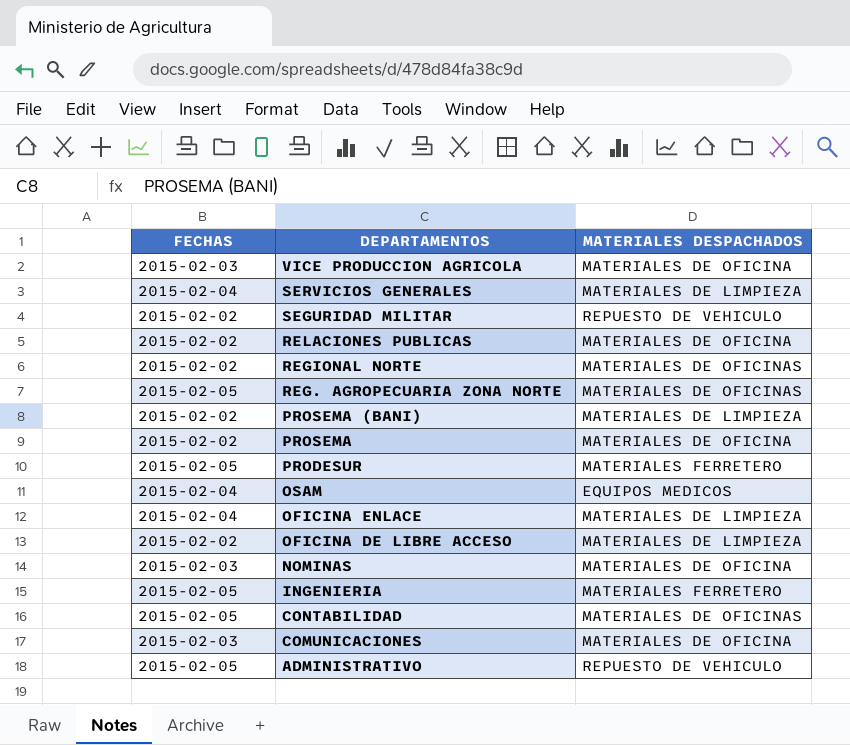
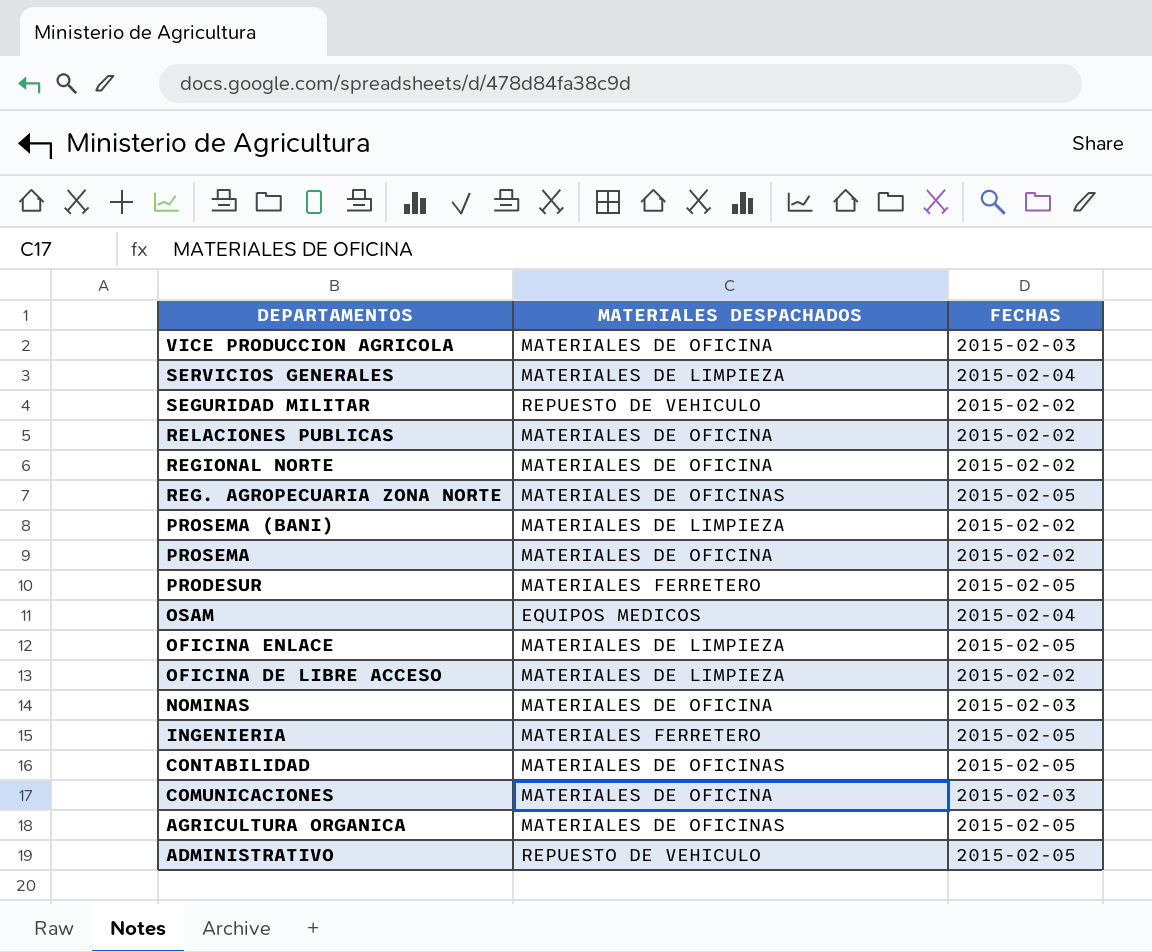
column FECHAS | position: 1 -> 3
REGIONAL NORTE | MATERIALES DESPACHADOS: MATERIALES DE OFICINAS -> MATERIALES DE OFICINA
OFICINA ENLACE | FECHAS: 2015-02-04 -> 2015-02-05
row AGRICULTURA ORGANICA: none -> MATERIALES DE OFICINAS | 2015-02-05

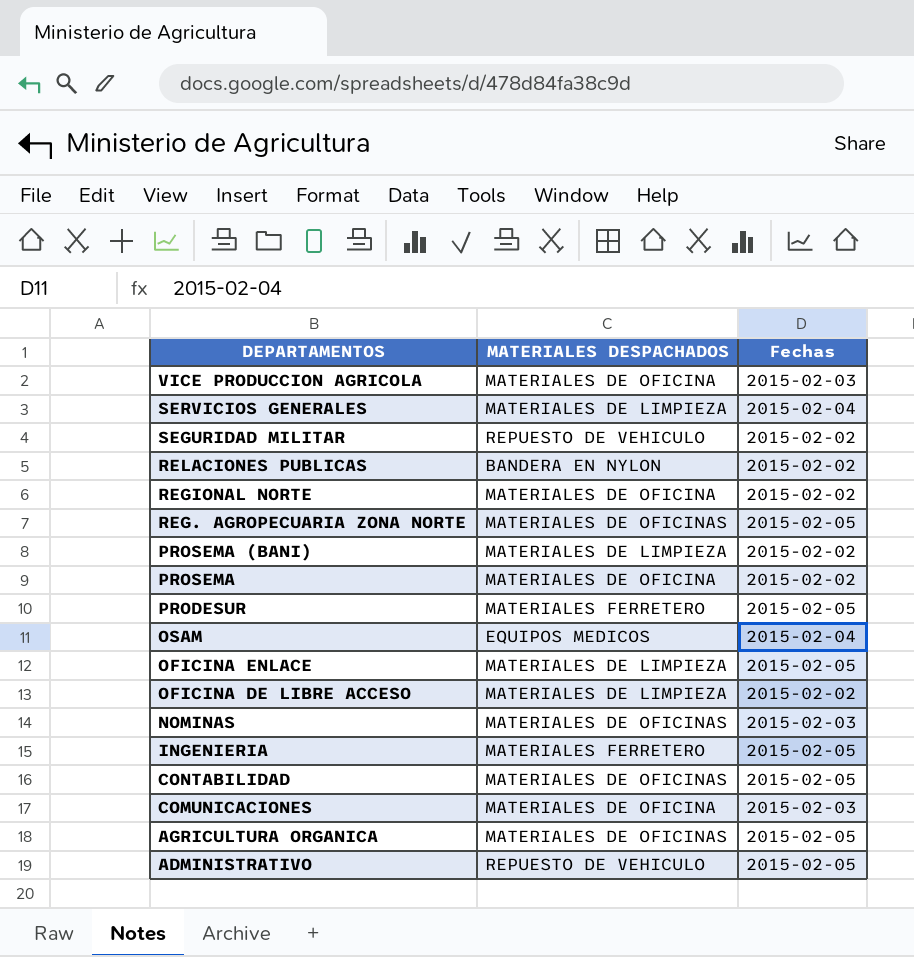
column name: FECHAS -> Fechas
RELACIONES PUBLICAS | MATERIALES DESPACHADOS: MATERIALES DE OFICINA -> BANDERA EN NYLON
NOMINAS | MATERIALES DESPACHADOS: MATERIALES DE OFICINA -> MATERIALES DE OFICINAS

